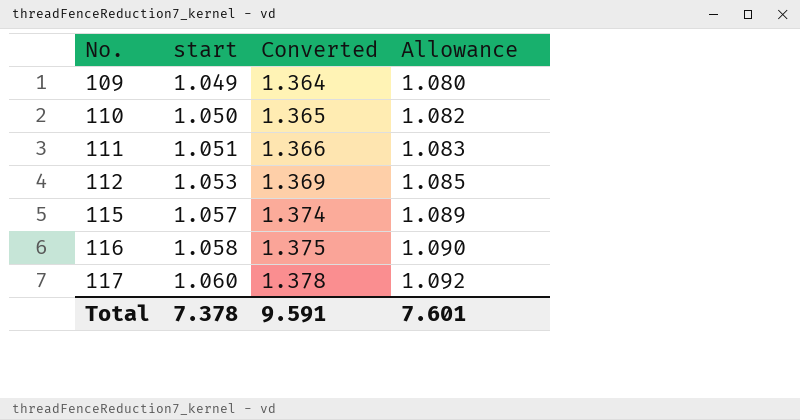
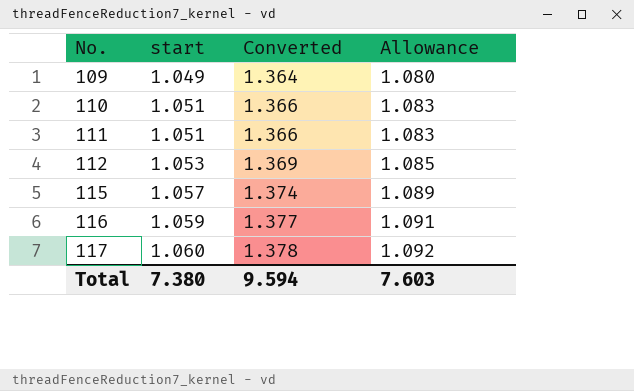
110 | start: 1.050 -> 1.051
110 | Converted: 1.365 -> 1.366
110 | Allowance: 1.082 -> 1.083
116 | start: 1.058 -> 1.059
116 | Converted: 1.375 -> 1.377
116 | Allowance: 1.090 -> 1.091
Total | start: 7.378 -> 7.380
Total | Converted: 9.591 -> 9.594
Total | Allowance: 7.601 -> 7.603

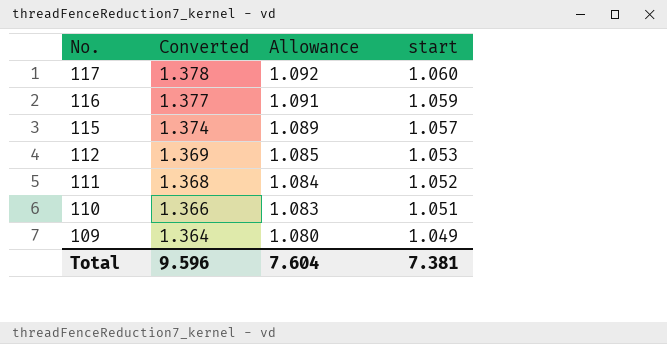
row order: No. ascending -> No. descending
column start | position: 2 -> 4
111 | Converted: 1.366 -> 1.368
111 | Allowance: 1.083 -> 1.084
111 | start: 1.051 -> 1.052
Total | Converted: 9.594 -> 9.596
Total | Allowance: 7.603 -> 7.604
Total | start: 7.380 -> 7.381

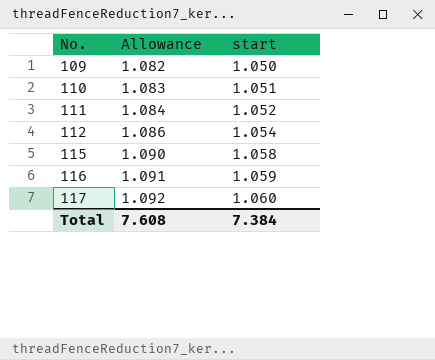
row order: No. descending -> No. ascending
column Converted | formula: [start] * 1.3 -> none
109 | Allowance: 1.080 -> 1.082
109 | start: 1.049 -> 1.050
112 | Allowance: 1.085 -> 1.086
112 | start: 1.053 -> 1.054
115 | Allowance: 1.089 -> 1.090
115 | start: 1.057 -> 1.058
Total | Allowance: 7.604 -> 7.608
Total | start: 7.381 -> 7.384

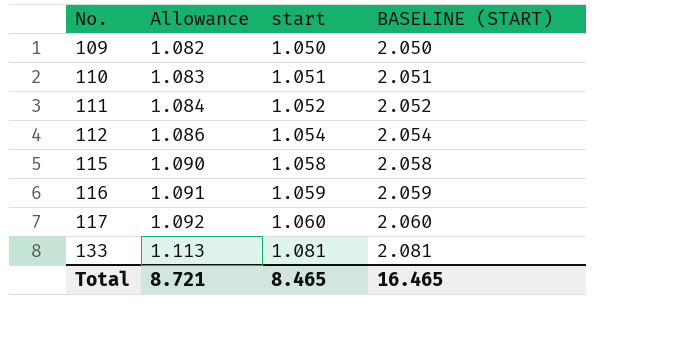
column BASELINE (START) | formula: none -> [start] + 1
row 133: none -> 1.113 | 1.081 | 2.081
Total | Allowance: 7.608 -> 8.721
Total | start: 7.384 -> 8.465

